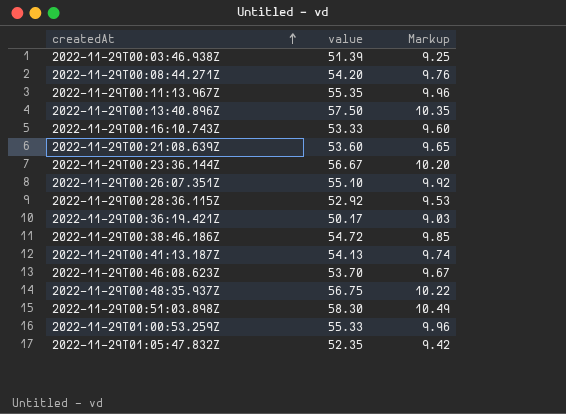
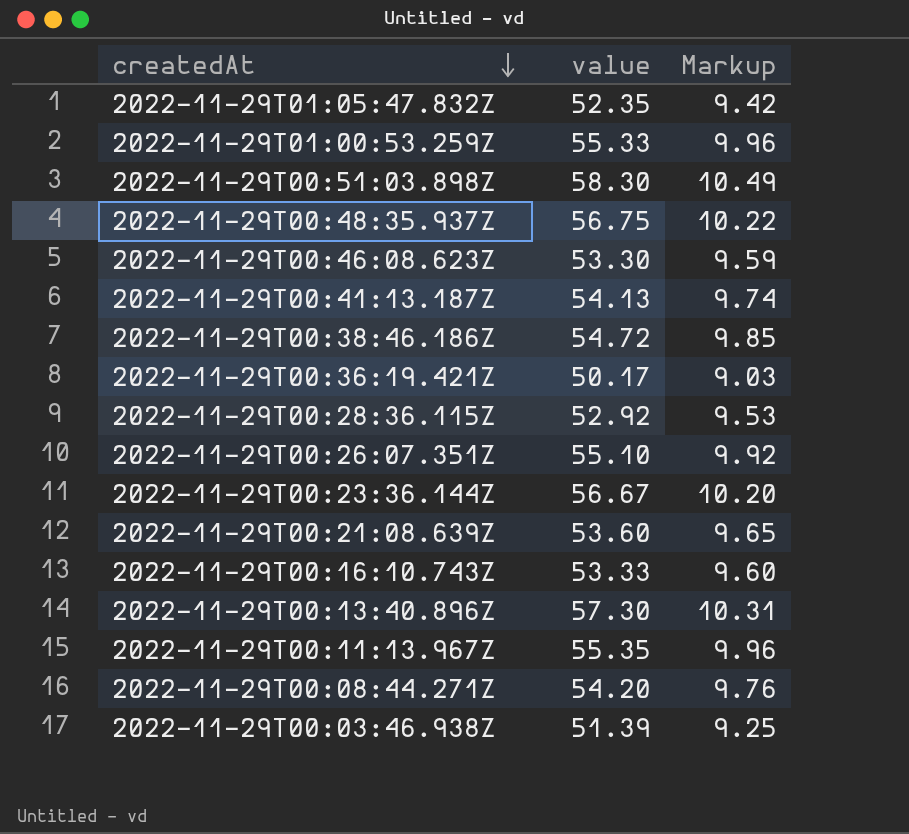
row order: createdAt ascending -> createdAt descending
2022-11-29T00:46:08.623Z | value: 53.70 -> 53.30
2022-11-29T00:46:08.623Z | Markup: 9.67 -> 9.59
2022-11-29T00:13:40.896Z | value: 57.50 -> 57.30
2022-11-29T00:13:40.896Z | Markup: 10.35 -> 10.31

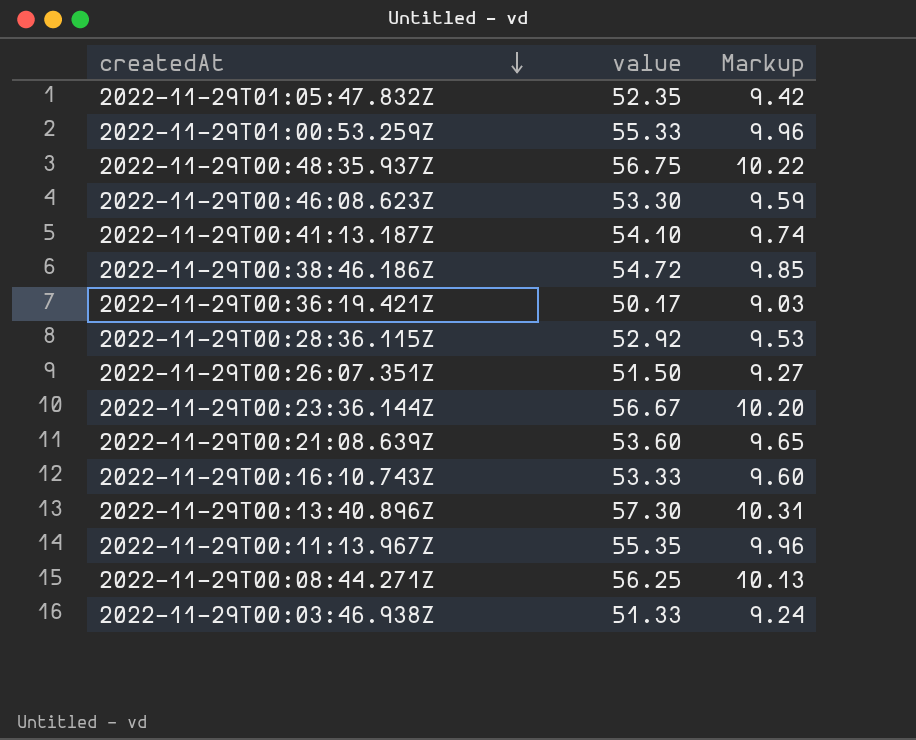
row 2022-11-29T00:51:03.898Z: 58.30 | 10.49 -> none
2022-11-29T00:41:13.187Z | value: 54.13 -> 54.10
2022-11-29T00:26:07.351Z | value: 55.10 -> 51.50
2022-11-29T00:26:07.351Z | Markup: 9.92 -> 9.27
2022-11-29T00:08:44.271Z | value: 54.20 -> 56.25
2022-11-29T00:08:44.271Z | Markup: 9.76 -> 10.13
2022-11-29T00:03:46.938Z | value: 51.39 -> 51.33
2022-11-29T00:03:46.938Z | Markup: 9.25 -> 9.24

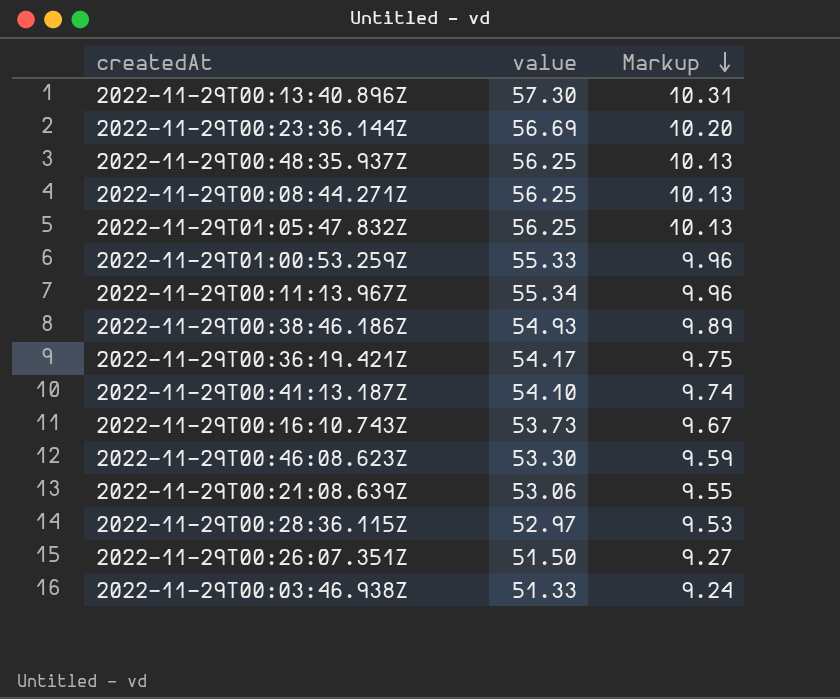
row order: createdAt descending -> Markup descending
2022-11-29T00:23:36.144Z | value: 56.67 -> 56.69
2022-11-29T00:48:35.937Z | value: 56.75 -> 56.25
2022-11-29T00:48:35.937Z | Markup: 10.22 -> 10.13
2022-11-29T01:05:47.832Z | value: 52.35 -> 56.25
2022-11-29T01:05:47.832Z | Markup: 9.42 -> 10.13
2022-11-29T00:11:13.967Z | value: 55.35 -> 55.34
2022-11-29T00:38:46.186Z | value: 54.72 -> 54.93
2022-11-29T00:38:46.186Z | Markup: 9.85 -> 9.89
2022-11-29T00:36:19.421Z | value: 50.17 -> 54.17
2022-11-29T00:36:19.421Z | Markup: 9.03 -> 9.75
2022-11-29T00:16:10.743Z | value: 53.33 -> 53.73
2022-11-29T00:16:10.743Z | Markup: 9.60 -> 9.67
2022-11-29T00:21:08.639Z | value: 53.60 -> 53.06
2022-11-29T00:21:08.639Z | Markup: 9.65 -> 9.55
2022-11-29T00:28:36.115Z | value: 52.92 -> 52.97

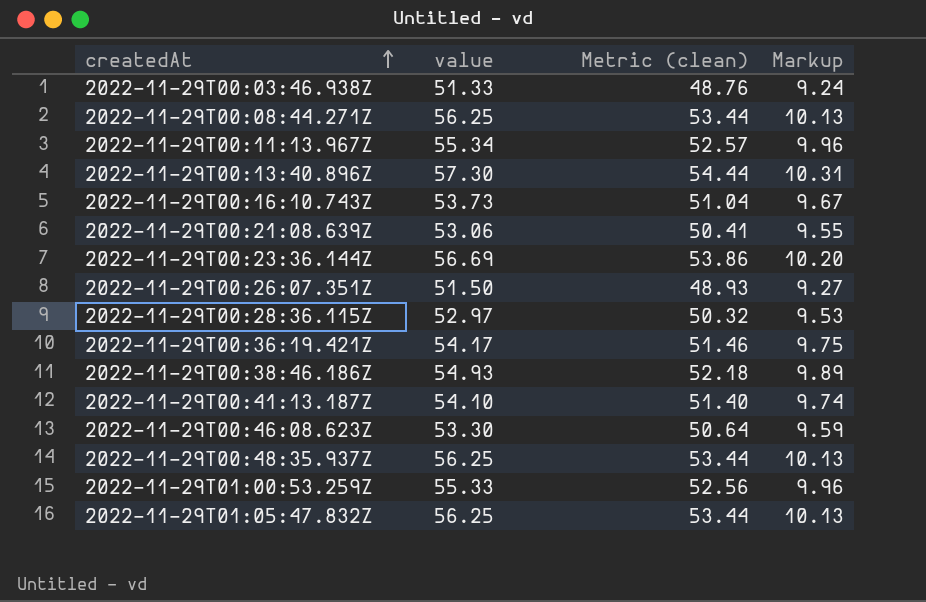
row order: Markup descending -> createdAt ascending
column Metric (clean) | formula: none -> [value] * 0.95

